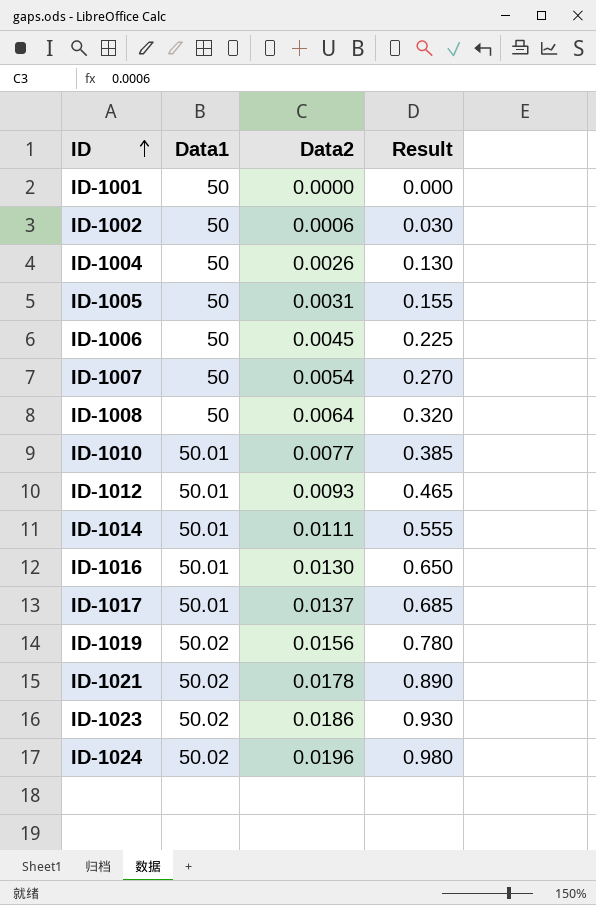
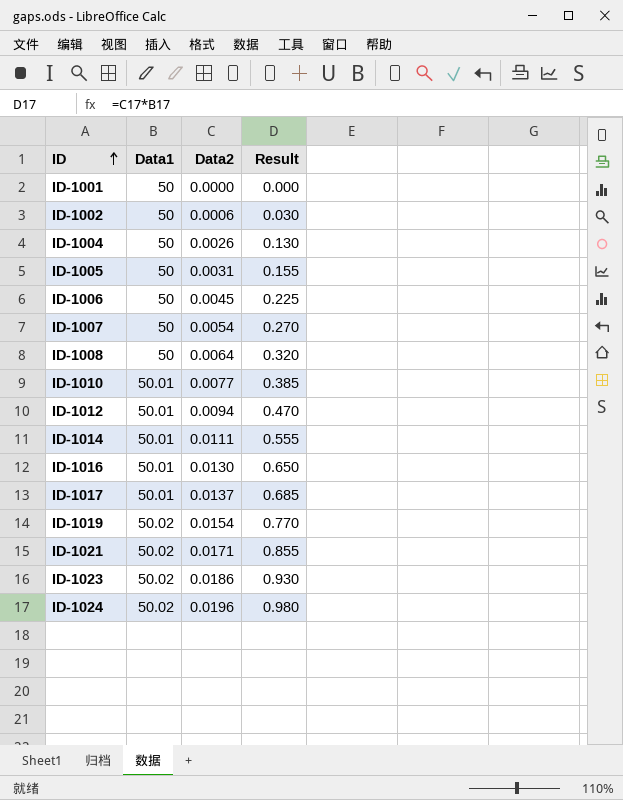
ID-1012 | Data2: 0.0093 -> 0.0094
ID-1012 | Result: 0.465 -> 0.470
ID-1019 | Data2: 0.0156 -> 0.0154
ID-1019 | Result: 0.780 -> 0.770
ID-1021 | Data2: 0.0178 -> 0.0171
ID-1021 | Result: 0.890 -> 0.855

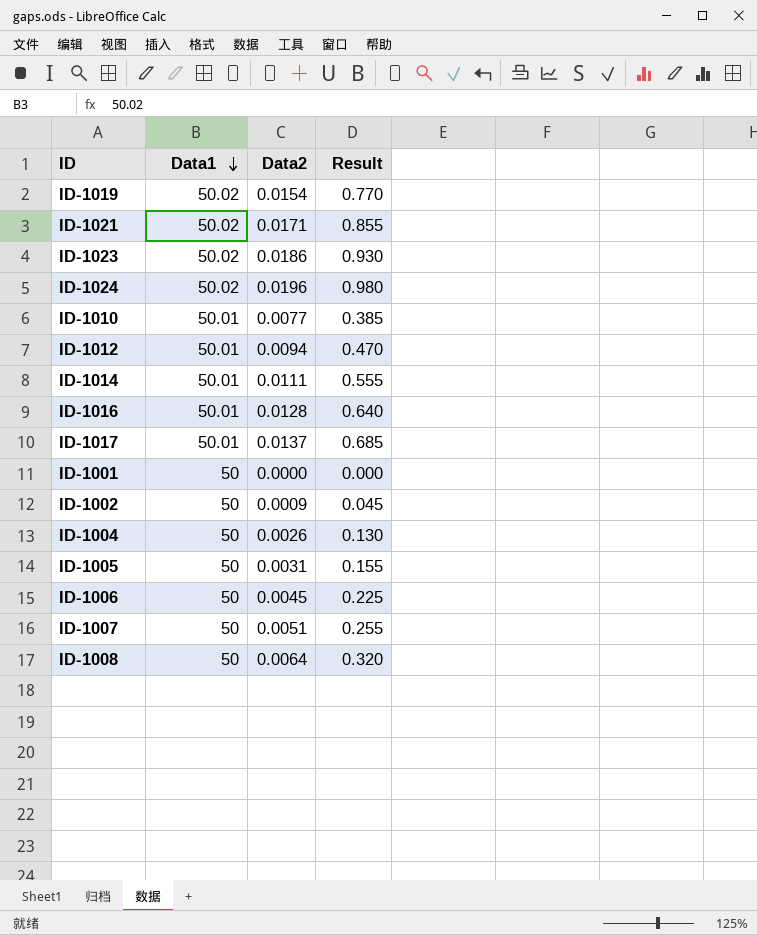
row order: ID ascending -> Data1 descending
ID-1016 | Data2: 0.0130 -> 0.0128
ID-1016 | Result: 0.650 -> 0.640
ID-1002 | Data2: 0.0006 -> 0.0009
ID-1002 | Result: 0.030 -> 0.045
ID-1007 | Data2: 0.0054 -> 0.0051
ID-1007 | Result: 0.270 -> 0.255

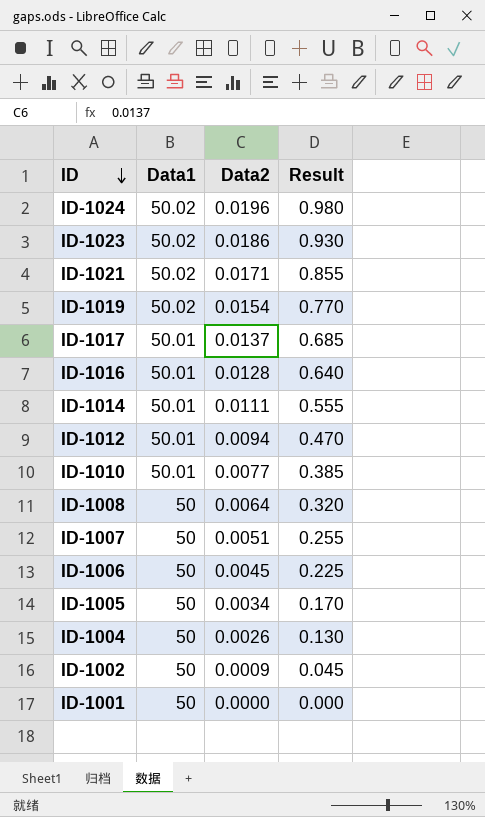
row order: Data1 descending -> ID descending
ID-1005 | Data2: 0.0031 -> 0.0034
ID-1005 | Result: 0.155 -> 0.170

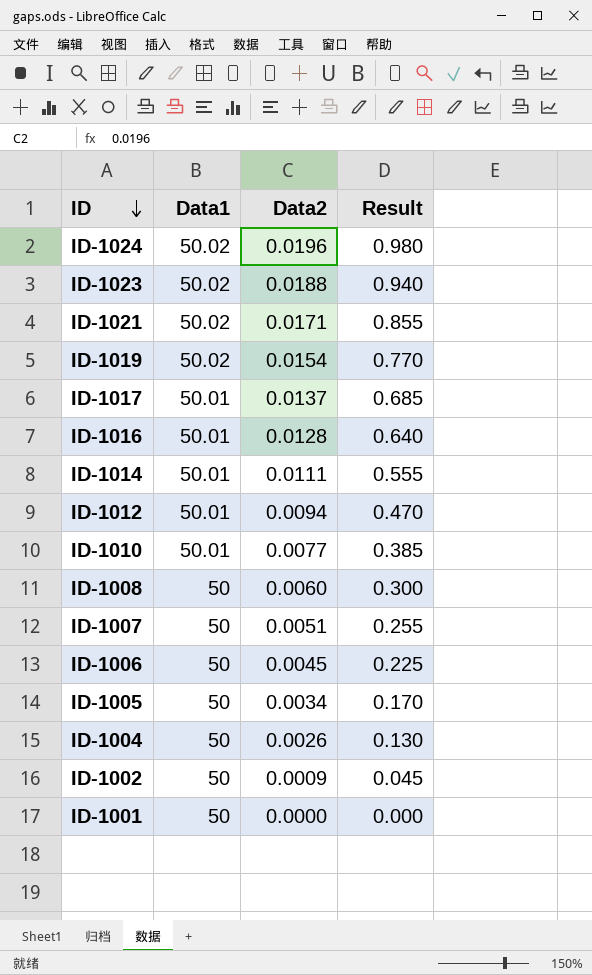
ID-1023 | Data2: 0.0186 -> 0.0188
ID-1023 | Result: 0.930 -> 0.940
ID-1008 | Data2: 0.0064 -> 0.0060
ID-1008 | Result: 0.320 -> 0.300

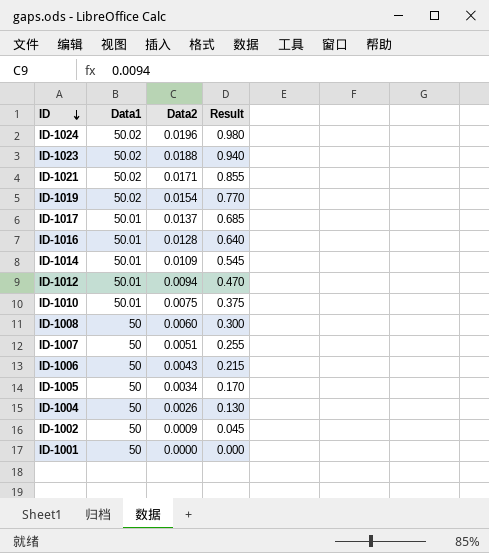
ID-1014 | Data2: 0.0111 -> 0.0109
ID-1014 | Result: 0.555 -> 0.545
ID-1010 | Data2: 0.0077 -> 0.0075
ID-1010 | Result: 0.385 -> 0.375
ID-1006 | Data2: 0.0045 -> 0.0043
ID-1006 | Result: 0.225 -> 0.215

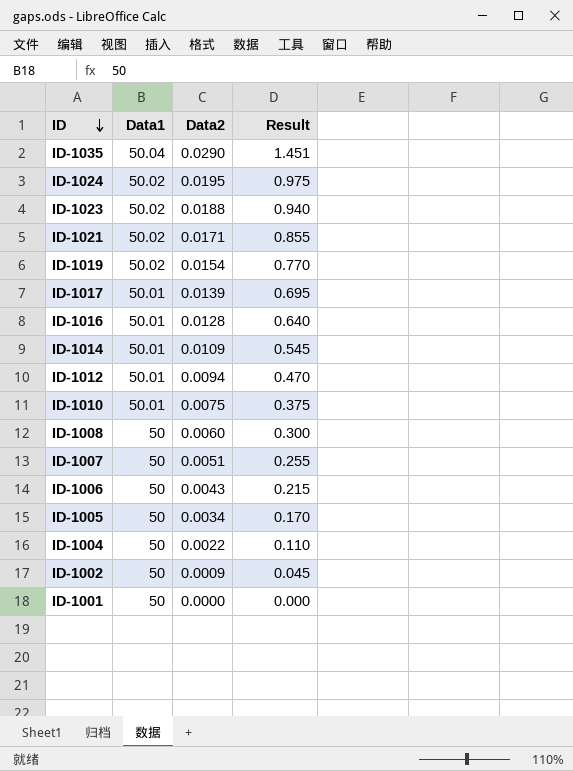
row ID-1035: none -> 50.04 | 0.0290 | 1.451
ID-1024 | Data2: 0.0196 -> 0.0195
ID-1024 | Result: 0.980 -> 0.975
ID-1017 | Data2: 0.0137 -> 0.0139
ID-1017 | Result: 0.685 -> 0.695
ID-1004 | Data2: 0.0026 -> 0.0022
ID-1004 | Result: 0.130 -> 0.110

